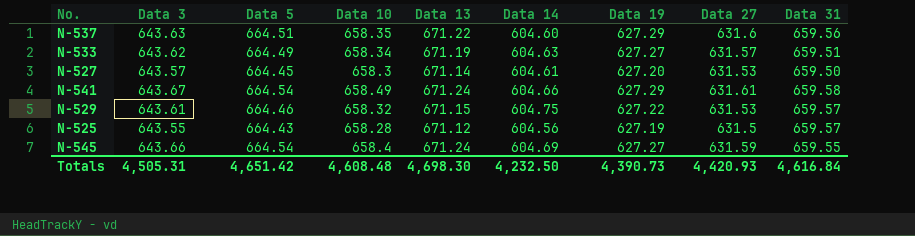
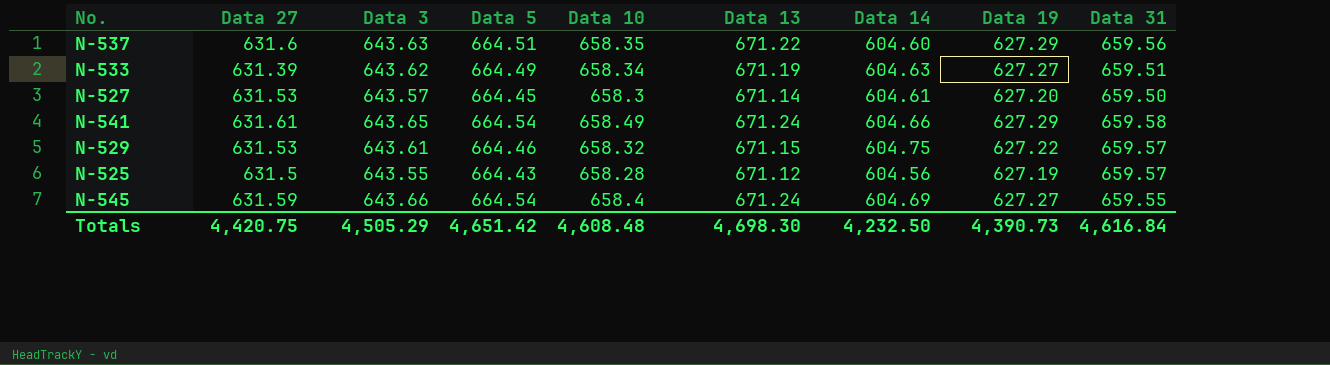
column Data 27 | position: 8 -> 2
N-533 | Data 27: 631.57 -> 631.39
N-541 | Data 3: 643.67 -> 643.65
Totals | Data 27: 4,420.93 -> 4,420.75
Totals | Data 3: 4,505.31 -> 4,505.29

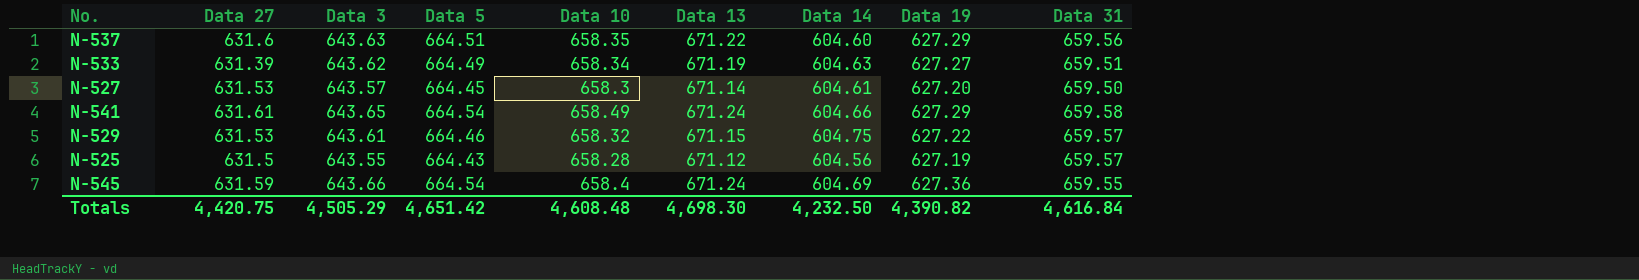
N-545 | Data 19: 627.27 -> 627.36
Totals | Data 19: 4,390.73 -> 4,390.82

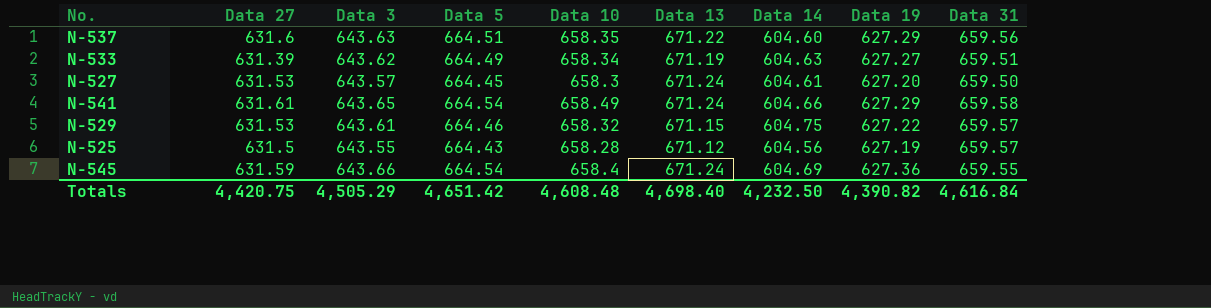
N-527 | Data 13: 671.14 -> 671.24
Totals | Data 13: 4,698.30 -> 4,698.40

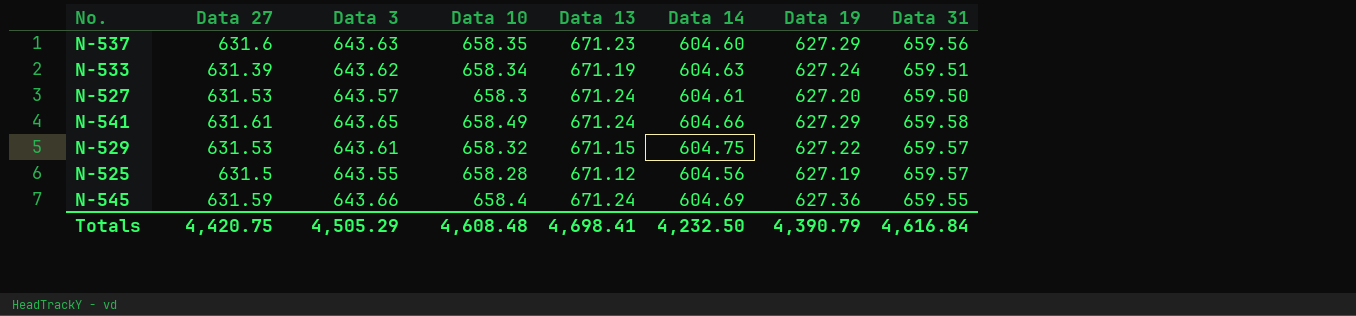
column Data 5 | position: 4 -> none
N-537 | Data 13: 671.22 -> 671.23
N-533 | Data 19: 627.27 -> 627.24
Totals | Data 13: 4,698.40 -> 4,698.41
Totals | Data 19: 4,390.82 -> 4,390.79

